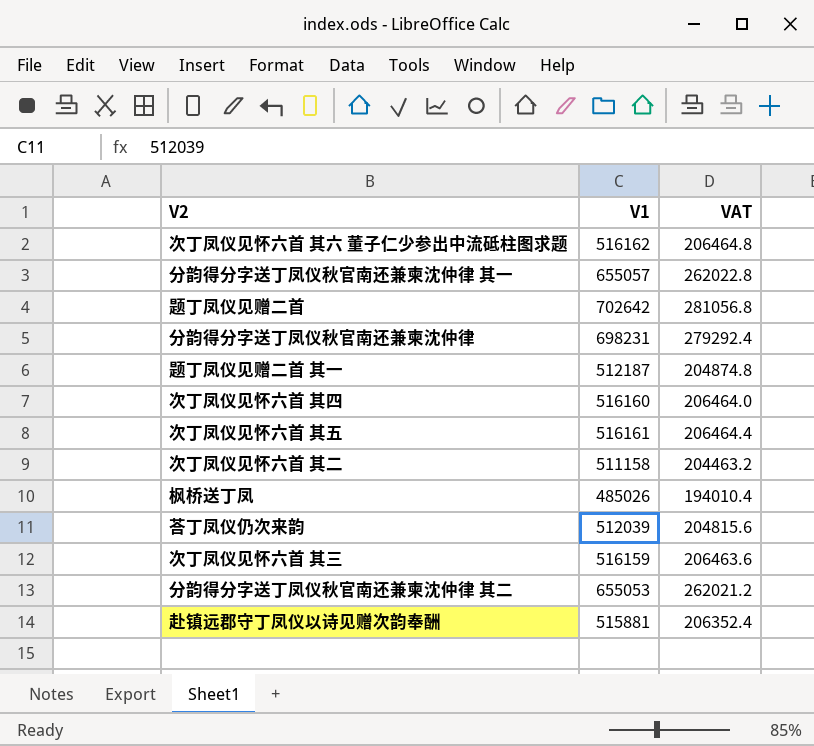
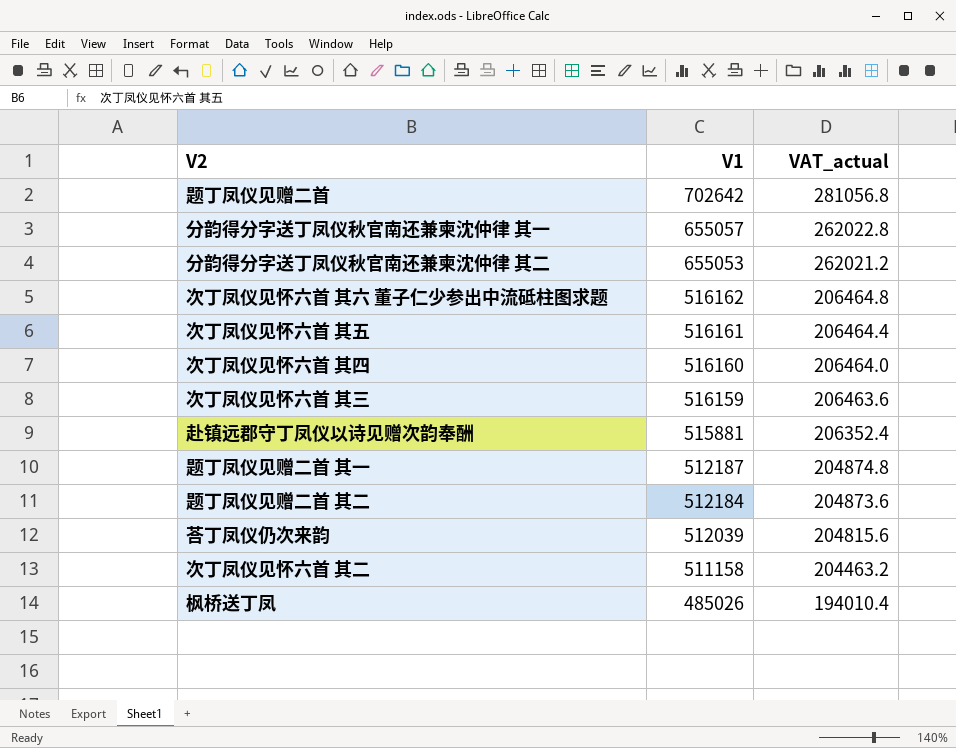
row order: none -> V1 descending
column name: VAT -> VAT_actual
row 分韵得分字送丁凤仪秋官南还兼柬沈仲律: 698231 | 279292.4 -> none
row 题丁凤仪见赠二首 其二: none -> 512184 | 204873.6

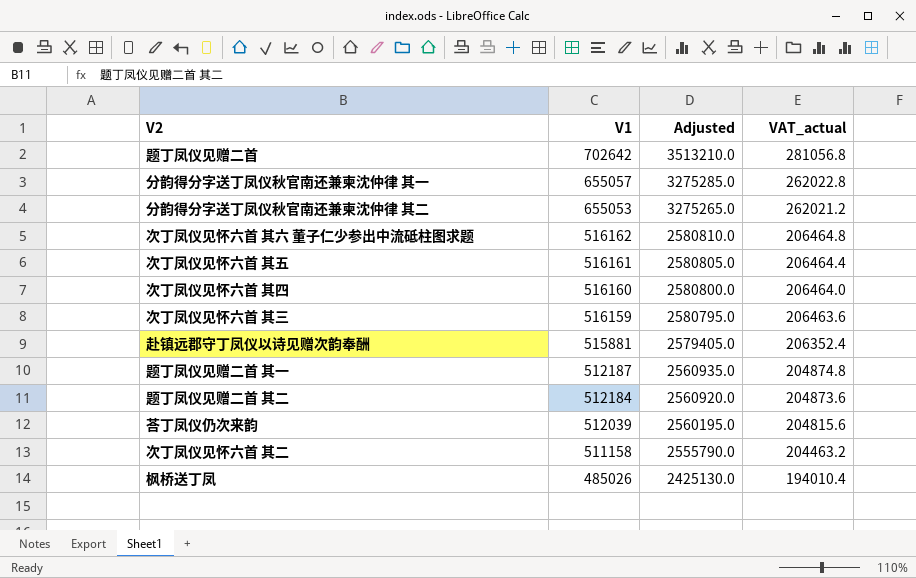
column Adjusted | formula: none -> [V1] * 5

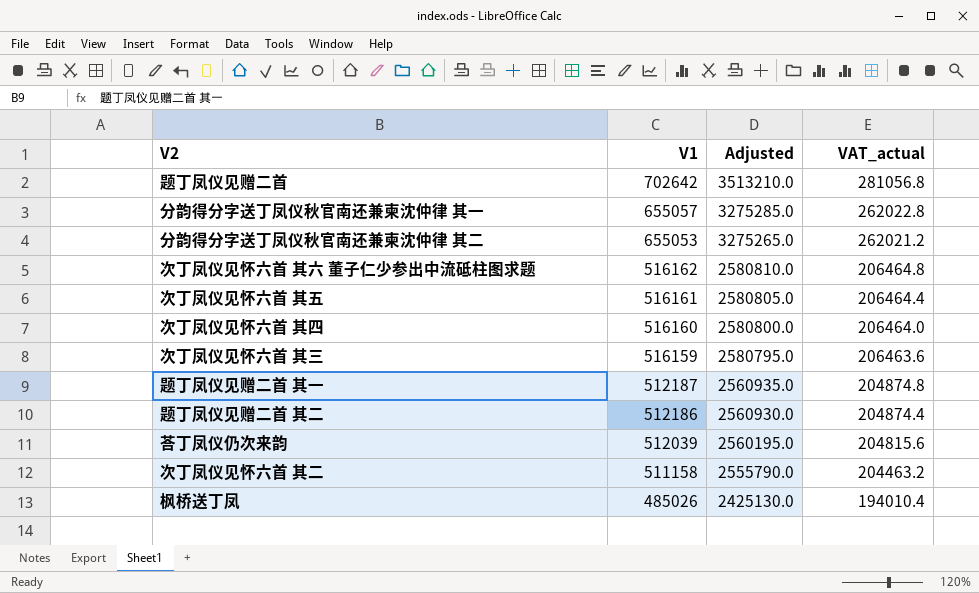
row 赴镇远郡守丁凤仪以诗见赠次韵奉酬: 515881 | 2579405.0 | 206352.4 -> none
题丁凤仪见赠二首 其二 | V1: 512184 -> 512186
题丁凤仪见赠二首 其二 | Adjusted: 2560920.0 -> 2560930.0
题丁凤仪见赠二首 其二 | VAT_actual: 204873.6 -> 204874.4

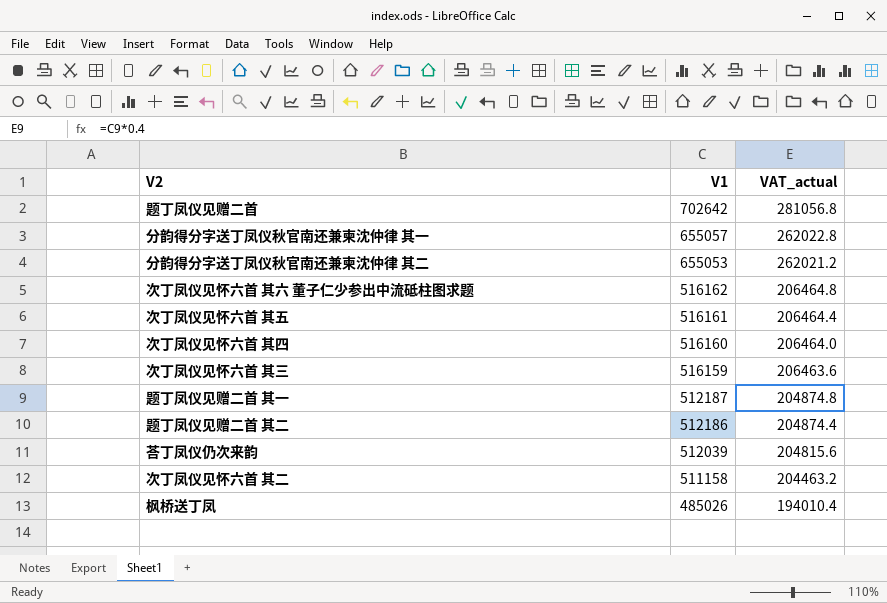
column Adjusted | formula: [V1] * 5 -> none

